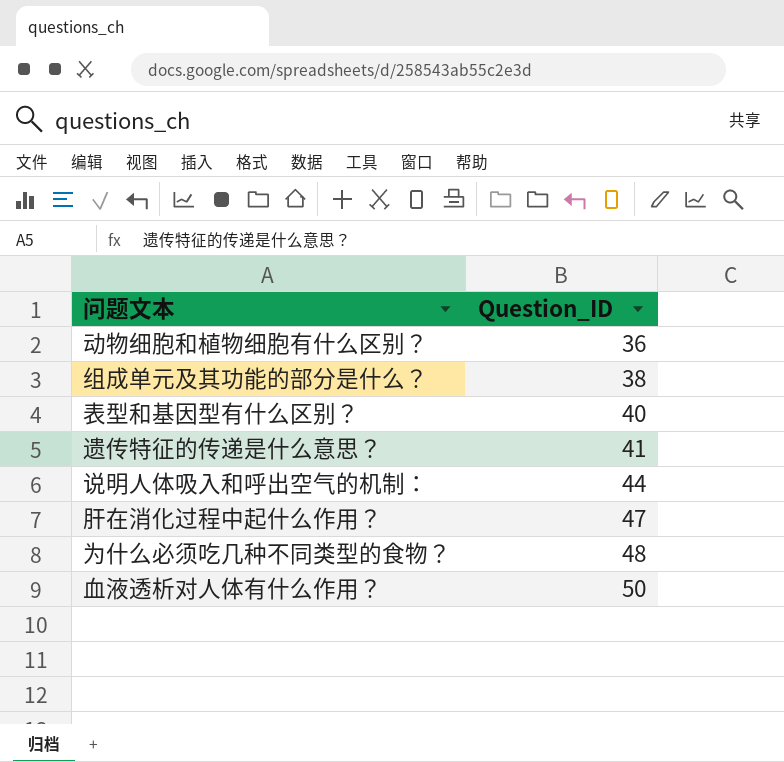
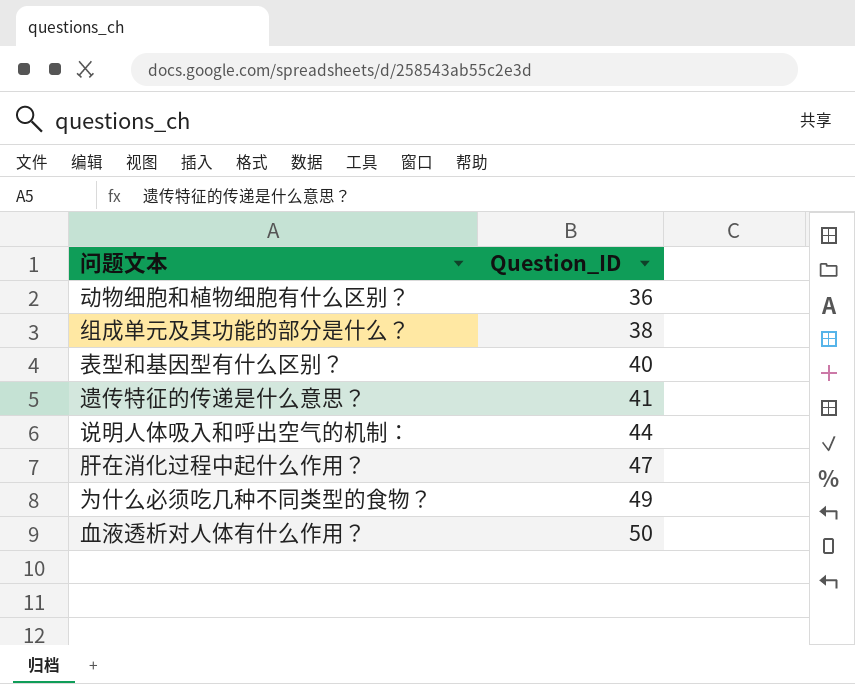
为什么必须吃几种不同类型的食物？ | Question_ID: 48 -> 49

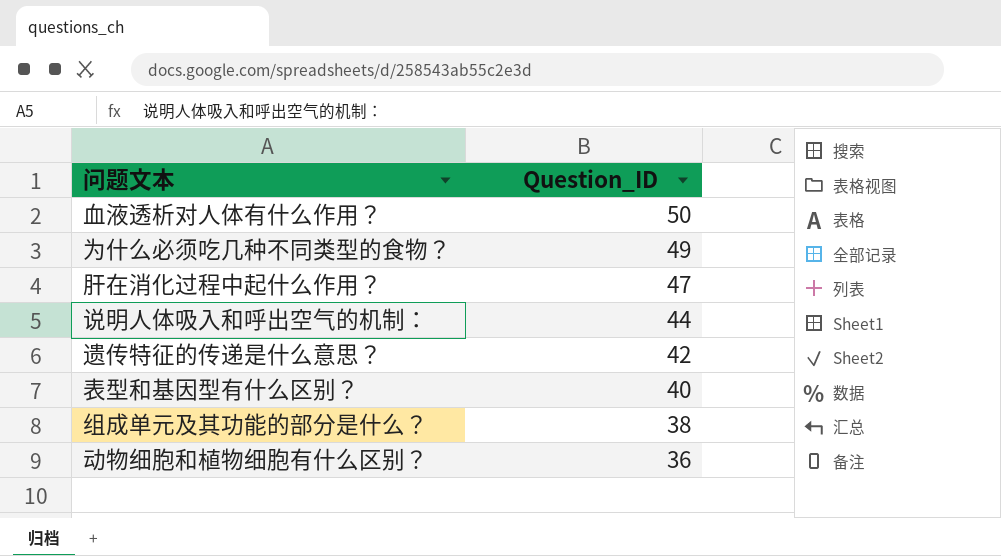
row order: Question_ID ascending -> Question_ID descending
遗传特征的传递是什么意思？ | Question_ID: 41 -> 42

